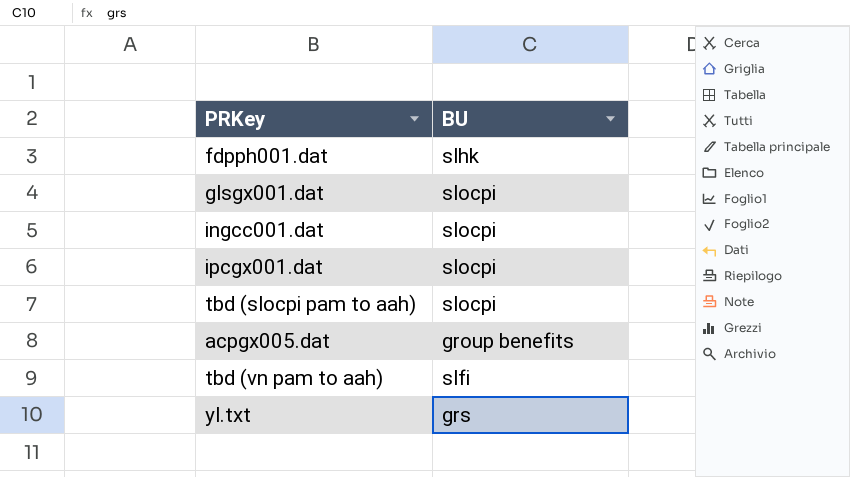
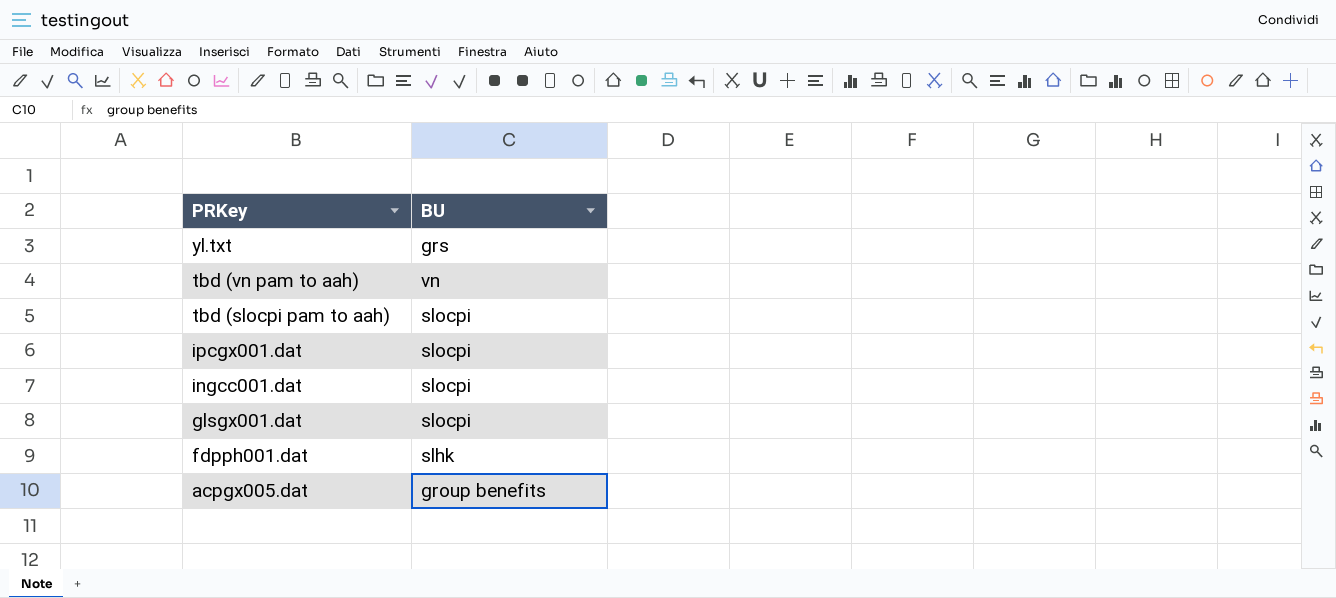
row order: none -> PRKey descending
tbd (vn pam to aah) | BU: slfi -> vn

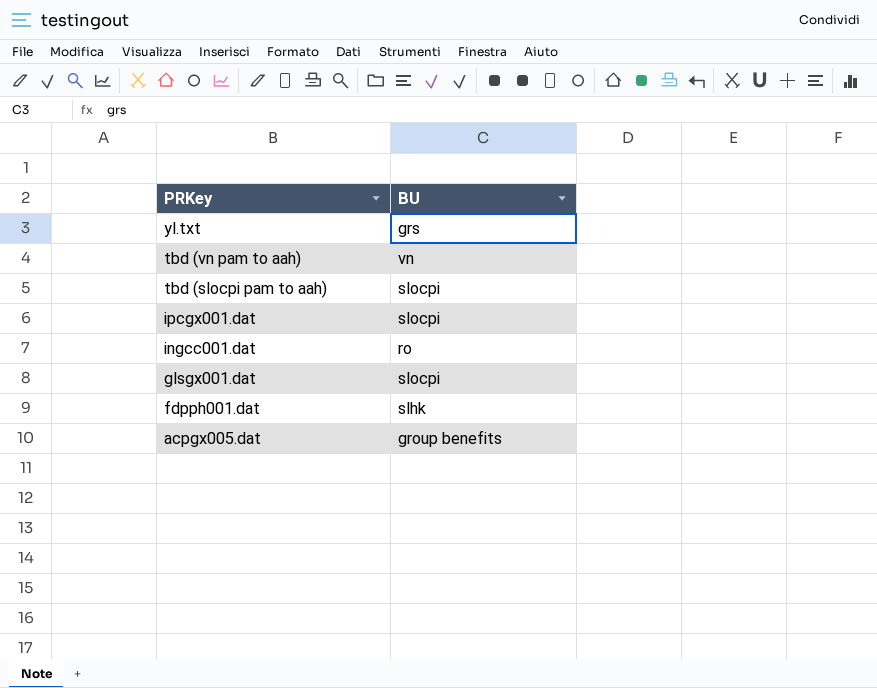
ingcc001.dat | BU: slocpi -> ro

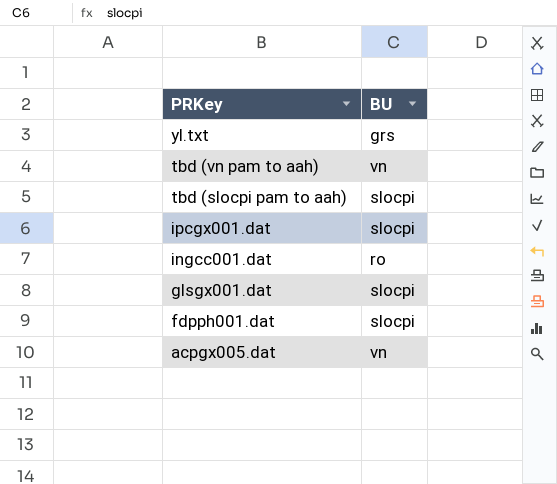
fdpph001.dat | BU: slhk -> slocpi
acpgx005.dat | BU: group benefits -> vn

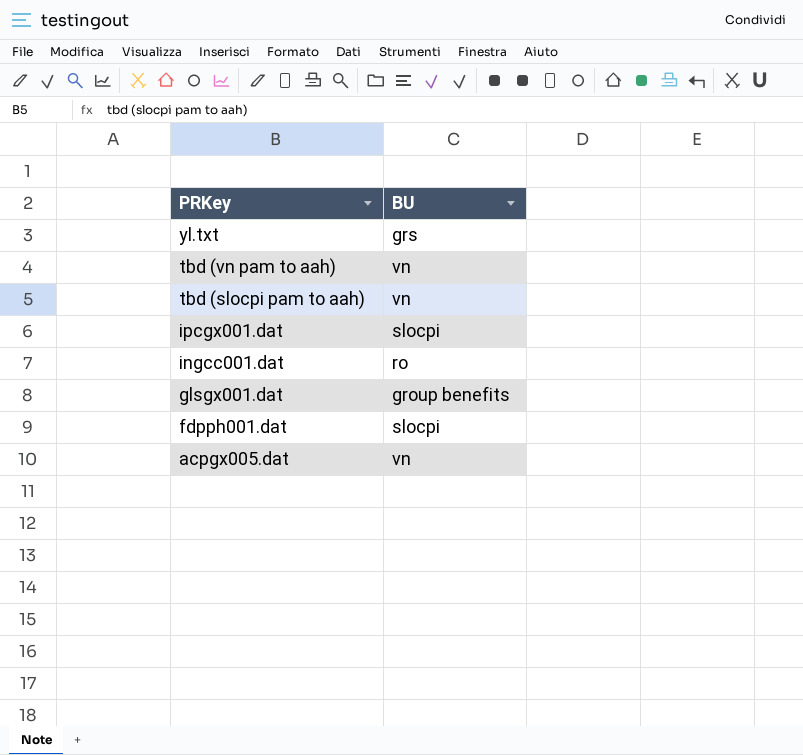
tbd (slocpi pam to aah) | BU: slocpi -> vn
glsgx001.dat | BU: slocpi -> group benefits

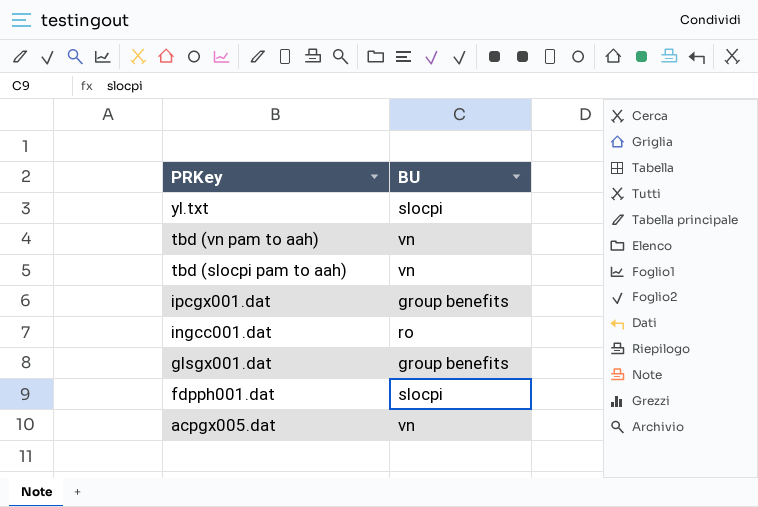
yl.txt | BU: grs -> slocpi
ipcgx001.dat | BU: slocpi -> group benefits

